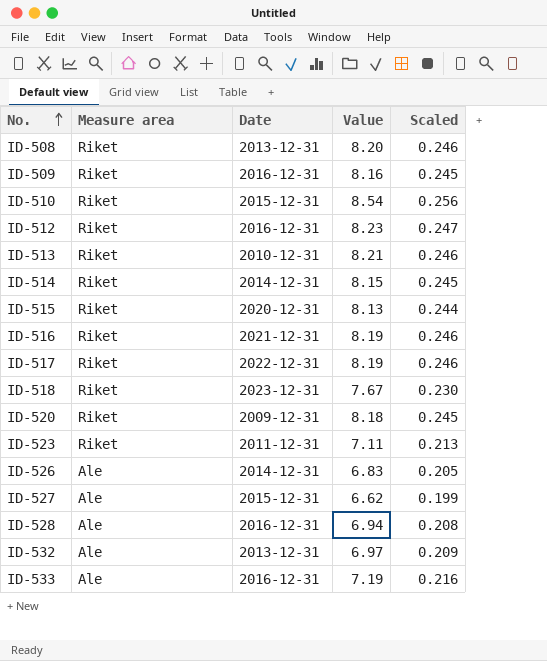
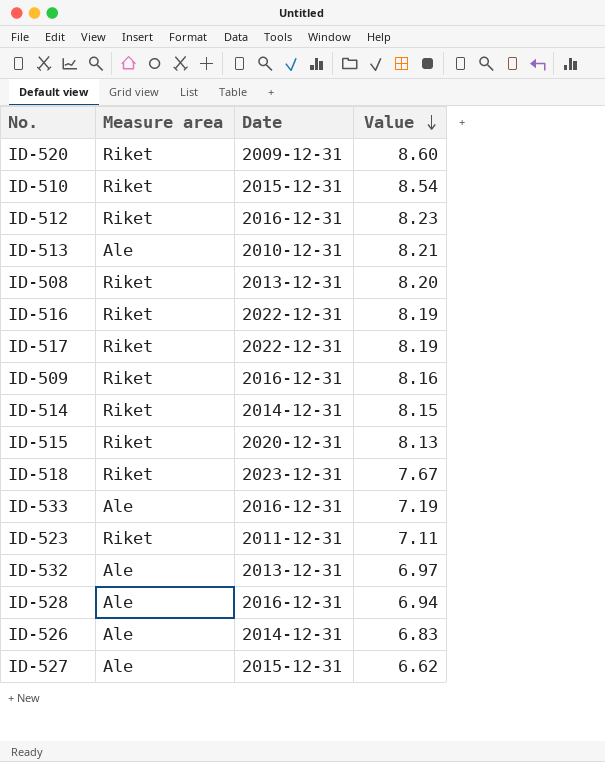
row order: No. ascending -> Value descending
column Scaled | formula: [Value] * 0.03 -> none
ID-520 | Value: 8.18 -> 8.60
ID-513 | Measure area: Riket -> Ale
ID-516 | Date: 2021-12-31 -> 2022-12-31

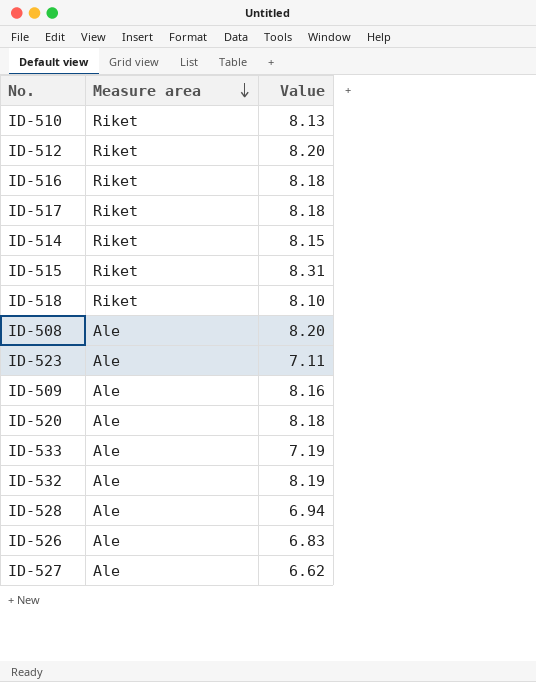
row order: Value descending -> Measure area descending
column Date | position: 3 -> none
row ID-513: Ale | 2010-12-31 | 8.21 -> none
ID-510 | Value: 8.54 -> 8.13
ID-512 | Value: 8.23 -> 8.20
ID-516 | Value: 8.19 -> 8.18
ID-517 | Value: 8.19 -> 8.18
ID-515 | Value: 8.13 -> 8.31
ID-518 | Value: 7.67 -> 8.10
ID-508 | Measure area: Riket -> Ale
ID-523 | Measure area: Riket -> Ale
ID-509 | Measure area: Riket -> Ale
ID-520 | Measure area: Riket -> Ale
ID-520 | Value: 8.60 -> 8.18
ID-532 | Value: 6.97 -> 8.19

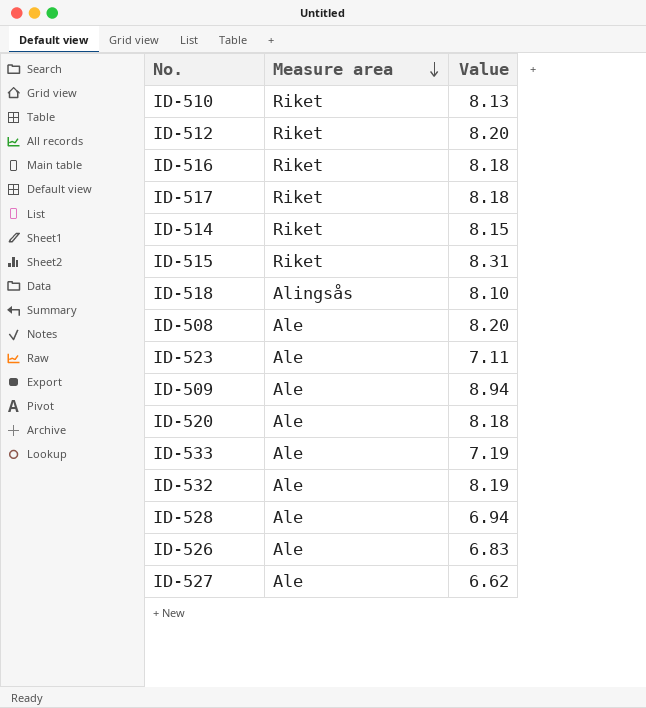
ID-518 | Measure area: Riket -> Alingsås
ID-509 | Value: 8.16 -> 8.94

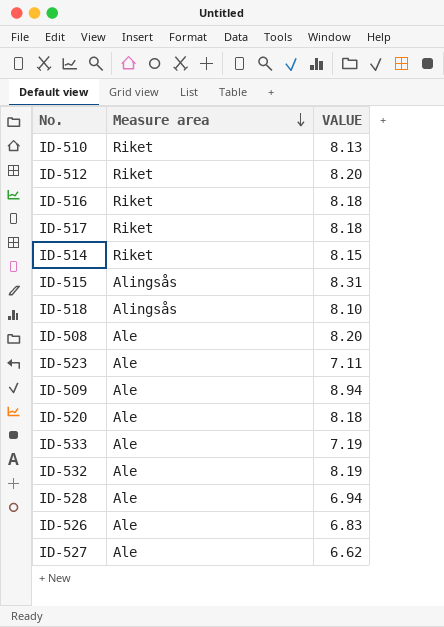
column name: Value -> VALUE
ID-515 | Measure area: Riket -> Alingsås

